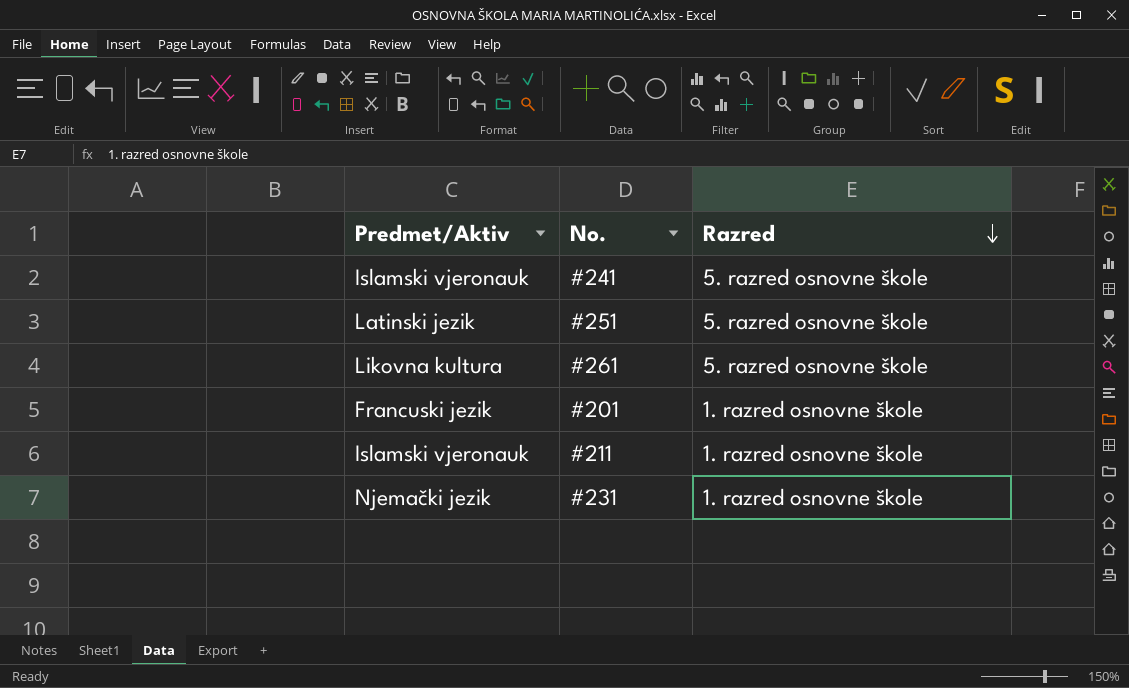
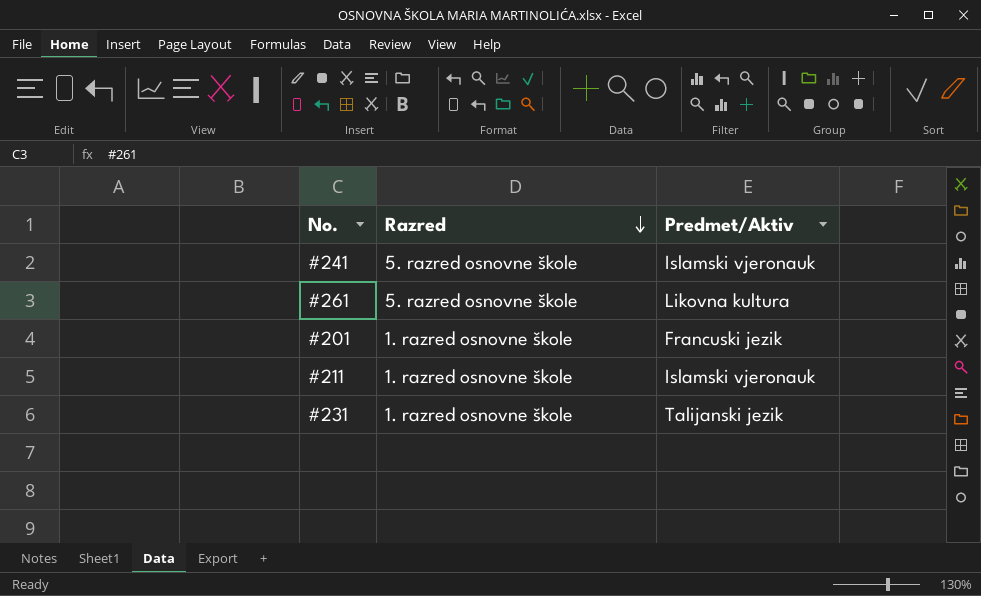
column Predmet/Aktiv | position: 1 -> 3
row #251: Latinski jezik | 5. razred osnovne škole -> none
#231 | Predmet/Aktiv: Njemački jezik -> Talijanski jezik

